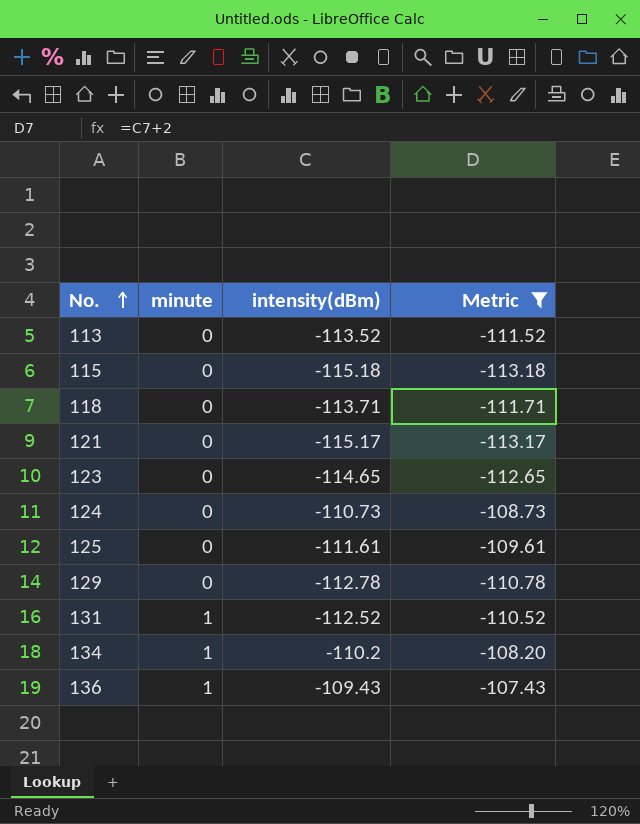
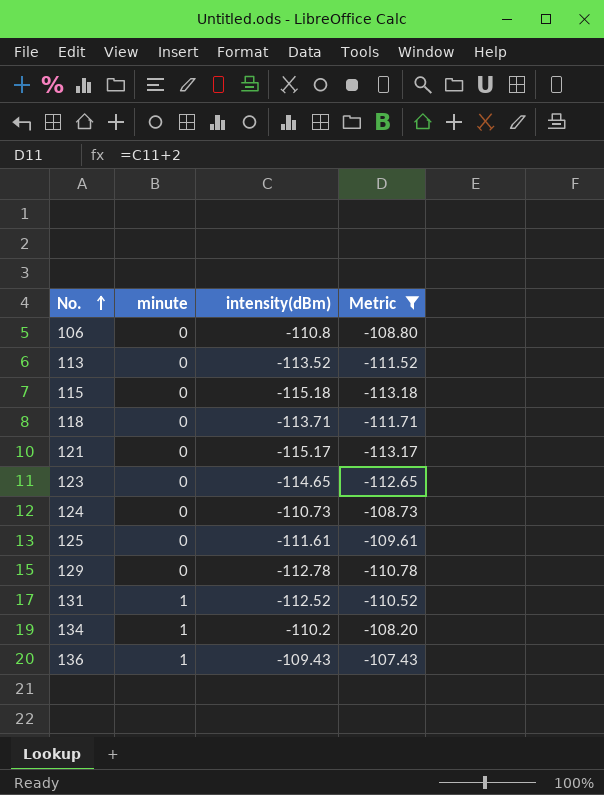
row 106: none -> 0 | -110.8 | -108.80

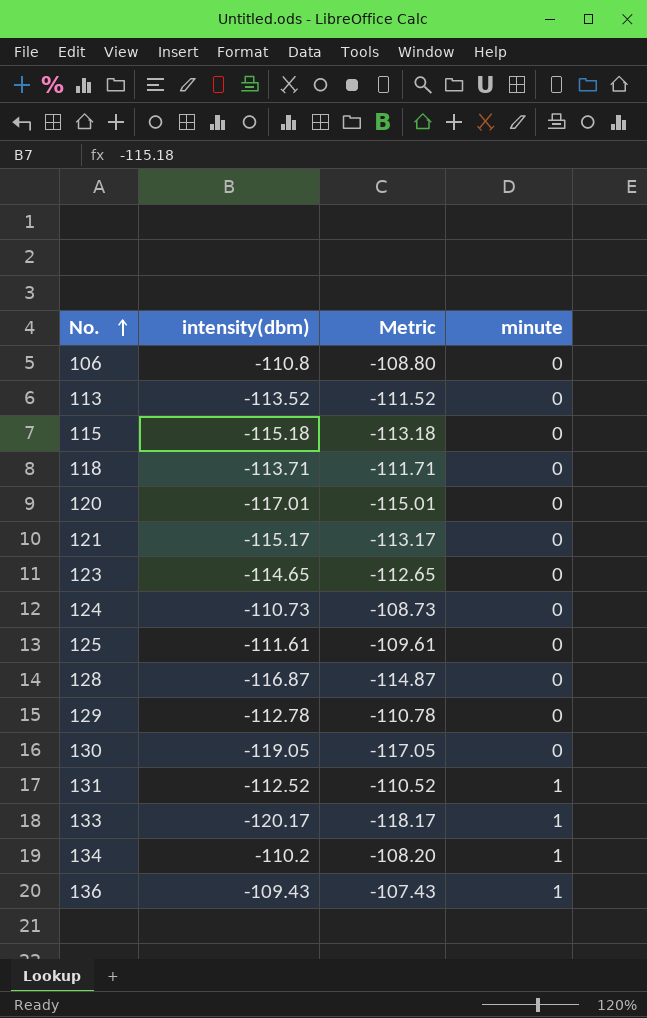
filter: Metric >= -113.18 -> none
column name: intensity(dBm) -> intensity(dbm)
column minute | position: 2 -> 4

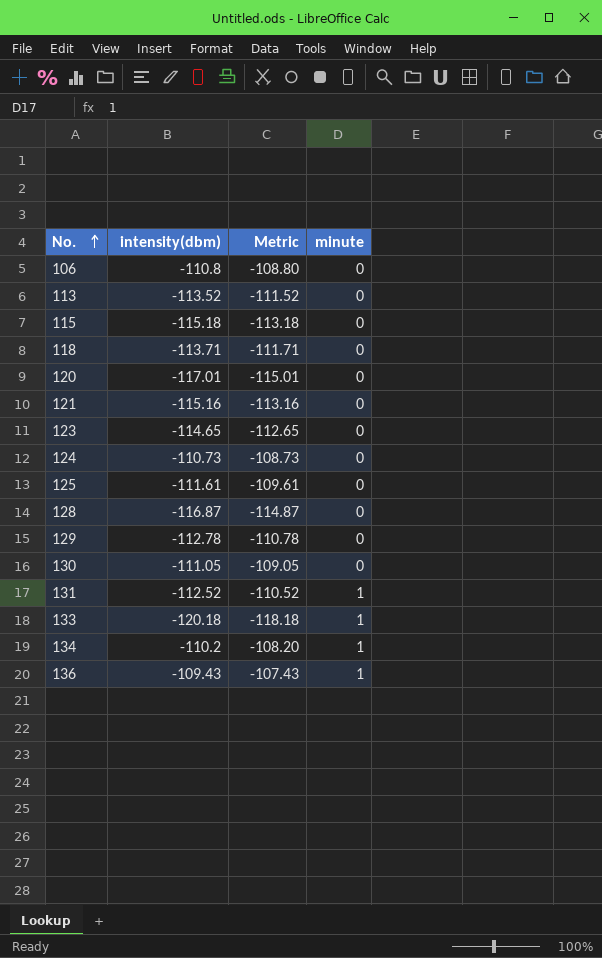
121 | intensity(dbm): -115.17 -> -115.16
121 | Metric: -113.17 -> -113.16
130 | intensity(dbm): -119.05 -> -111.05
130 | Metric: -117.05 -> -109.05
133 | intensity(dbm): -120.17 -> -120.18
133 | Metric: -118.17 -> -118.18

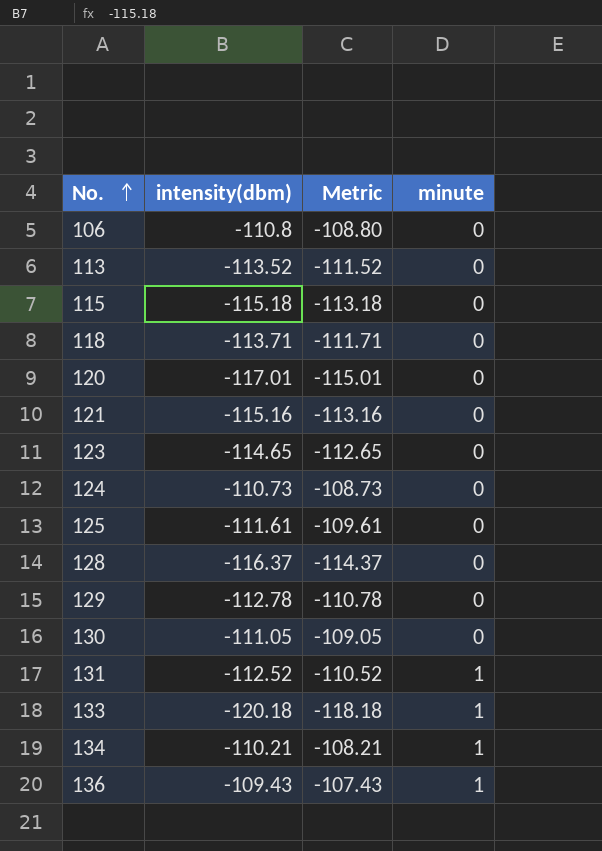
128 | intensity(dbm): -116.87 -> -116.37
128 | Metric: -114.87 -> -114.37
134 | intensity(dbm): -110.2 -> -110.21
134 | Metric: -108.20 -> -108.21

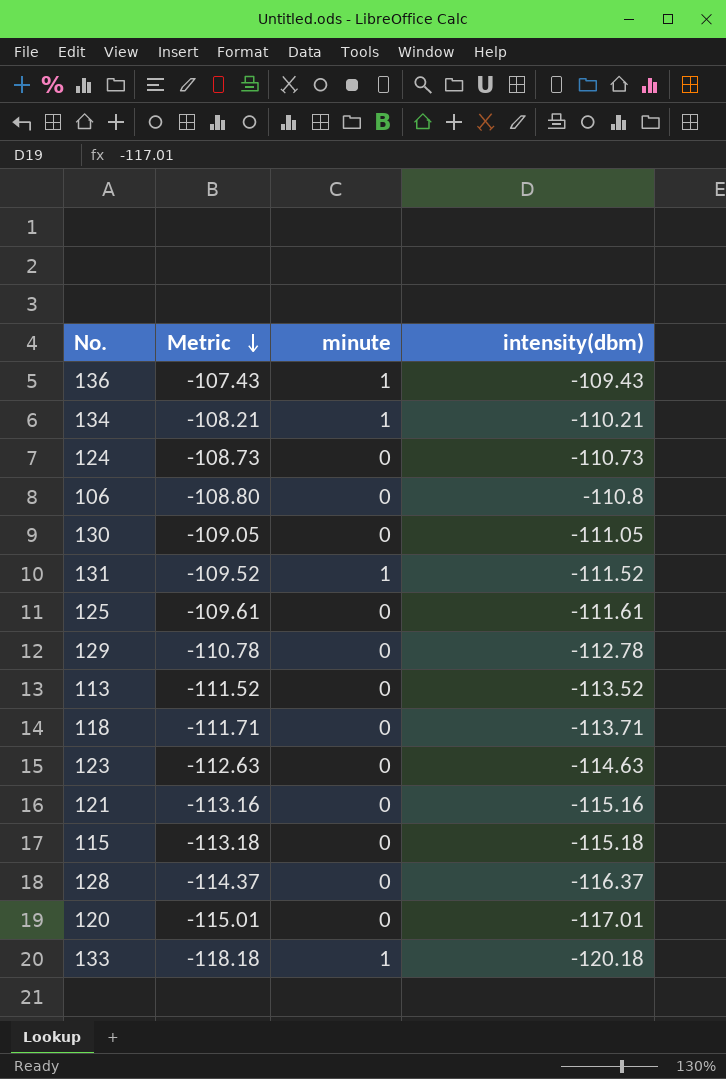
row order: No. ascending -> Metric descending
column intensity(dbm) | position: 2 -> 4
131 | Metric: -110.52 -> -109.52
131 | intensity(dbm): -112.52 -> -111.52
123 | Metric: -112.65 -> -112.63
123 | intensity(dbm): -114.65 -> -114.63

